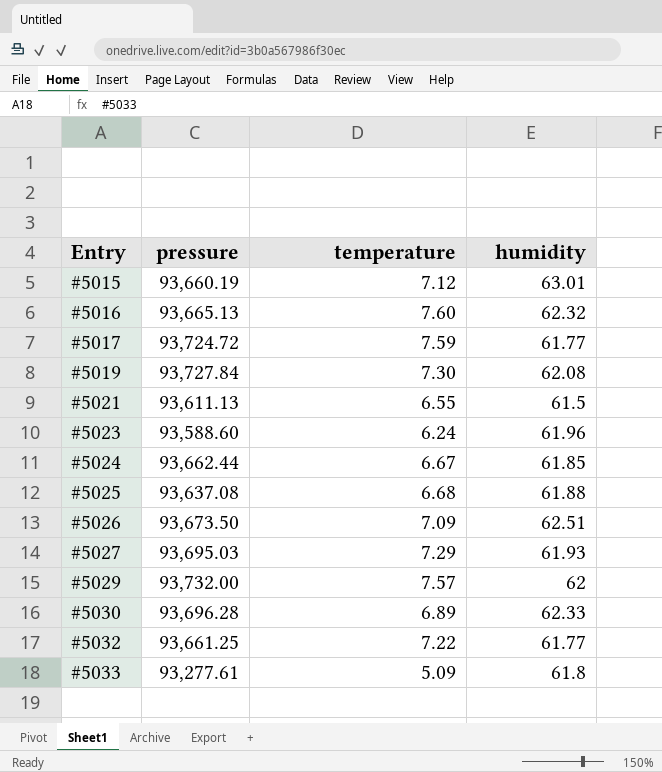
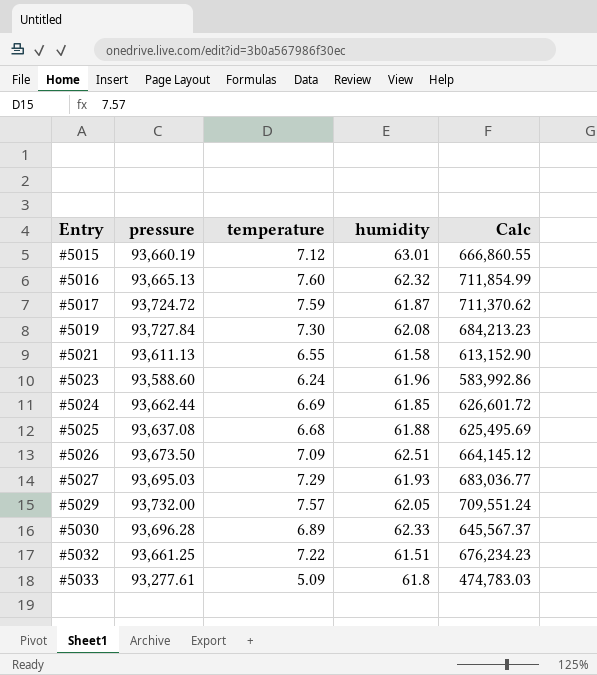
column Calc | formula: none -> [pressure] * [temperature]
#5017 | humidity: 61.77 -> 61.87
#5021 | humidity: 61.5 -> 61.58
#5024 | temperature: 6.67 -> 6.69
#5029 | humidity: 62 -> 62.05
#5032 | humidity: 61.77 -> 61.51

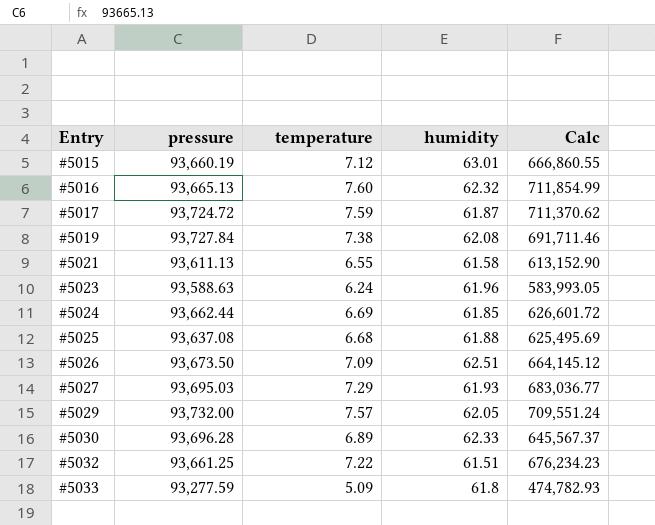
#5019 | temperature: 7.30 -> 7.38
#5019 | Calc: 684,213.23 -> 691,711.46
#5023 | pressure: 93,588.60 -> 93,588.63
#5023 | Calc: 583,992.86 -> 583,993.05
#5033 | pressure: 93,277.61 -> 93,277.59
#5033 | Calc: 474,783.03 -> 474,782.93

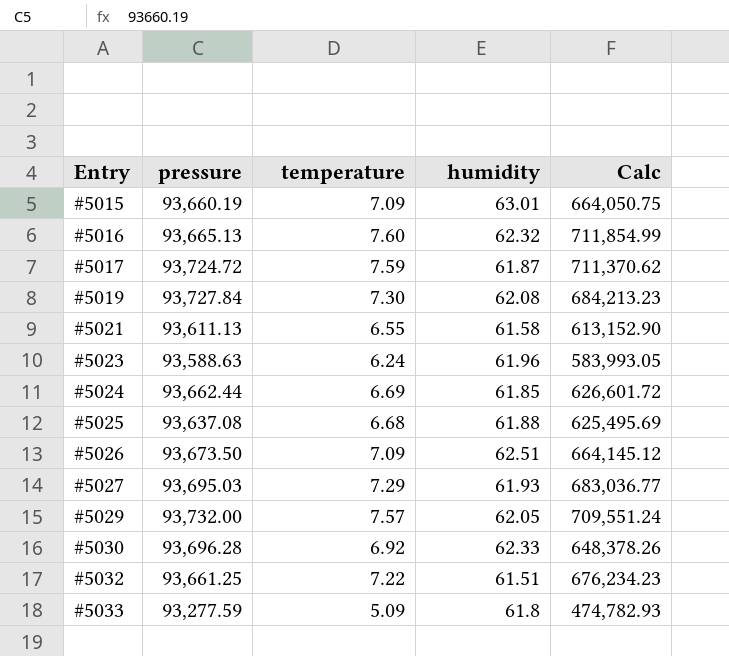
#5015 | temperature: 7.12 -> 7.09
#5015 | Calc: 666,860.55 -> 664,050.75
#5019 | temperature: 7.38 -> 7.30
#5019 | Calc: 691,711.46 -> 684,213.23
#5030 | temperature: 6.89 -> 6.92
#5030 | Calc: 645,567.37 -> 648,378.26

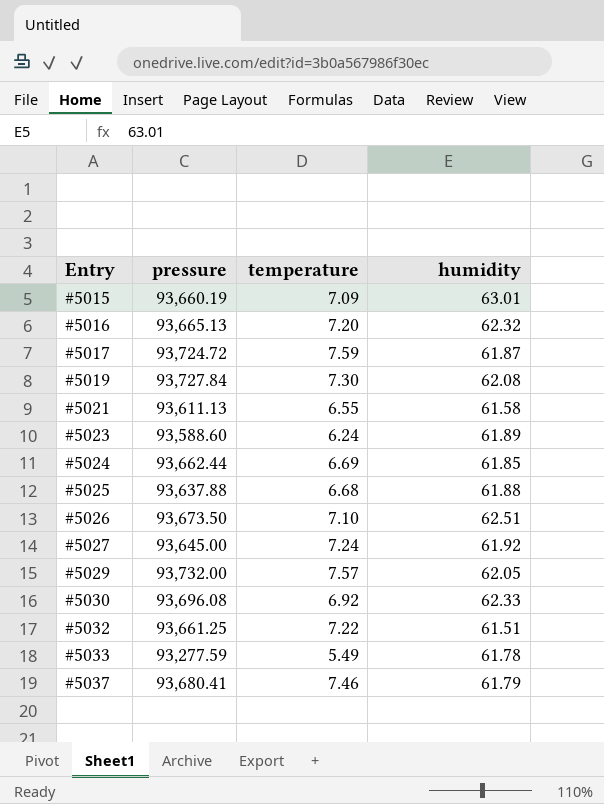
column Calc | formula: [pressure] * [temperature] -> none
#5016 | temperature: 7.60 -> 7.20
#5023 | pressure: 93,588.63 -> 93,588.60
#5023 | humidity: 61.96 -> 61.89
#5025 | pressure: 93,637.08 -> 93,637.88
#5026 | temperature: 7.09 -> 7.10
#5027 | pressure: 93,695.03 -> 93,645.00
#5027 | temperature: 7.29 -> 7.24
#5027 | humidity: 61.93 -> 61.92
#5030 | pressure: 93,696.28 -> 93,696.08
#5033 | temperature: 5.09 -> 5.49
#5033 | humidity: 61.8 -> 61.78
row #5037: none -> 93,680.41 | 7.46 | 61.79

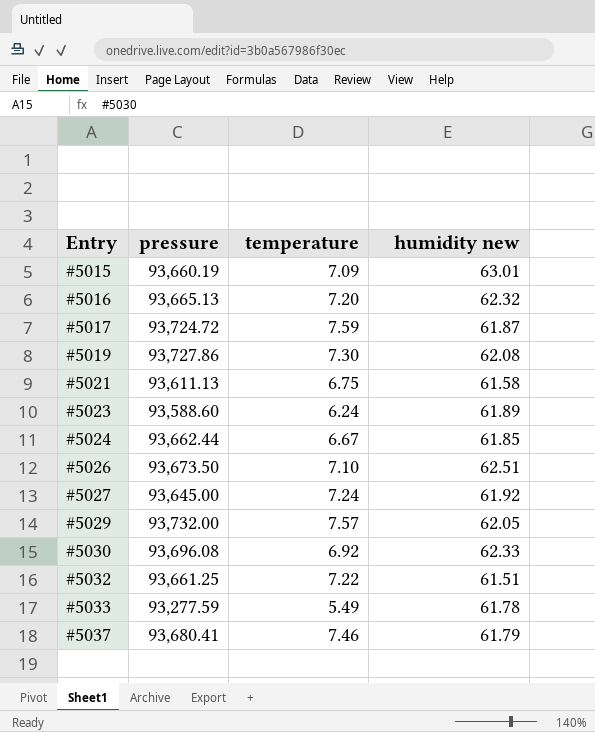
column name: humidity -> humidity new
row #5025: 93,637.88 | 6.68 | 61.88 -> none
#5019 | pressure: 93,727.84 -> 93,727.86
#5021 | temperature: 6.55 -> 6.75
#5024 | temperature: 6.69 -> 6.67

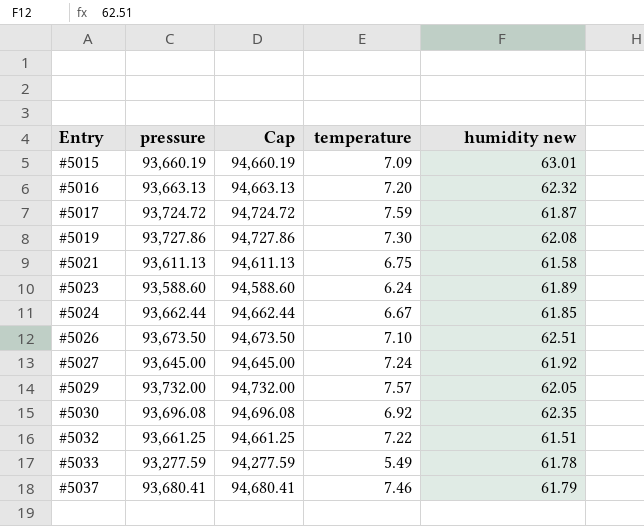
column Cap | formula: none -> [pressure] + 1000
#5016 | pressure: 93,665.13 -> 93,663.13
#5030 | humidity new: 62.33 -> 62.35

